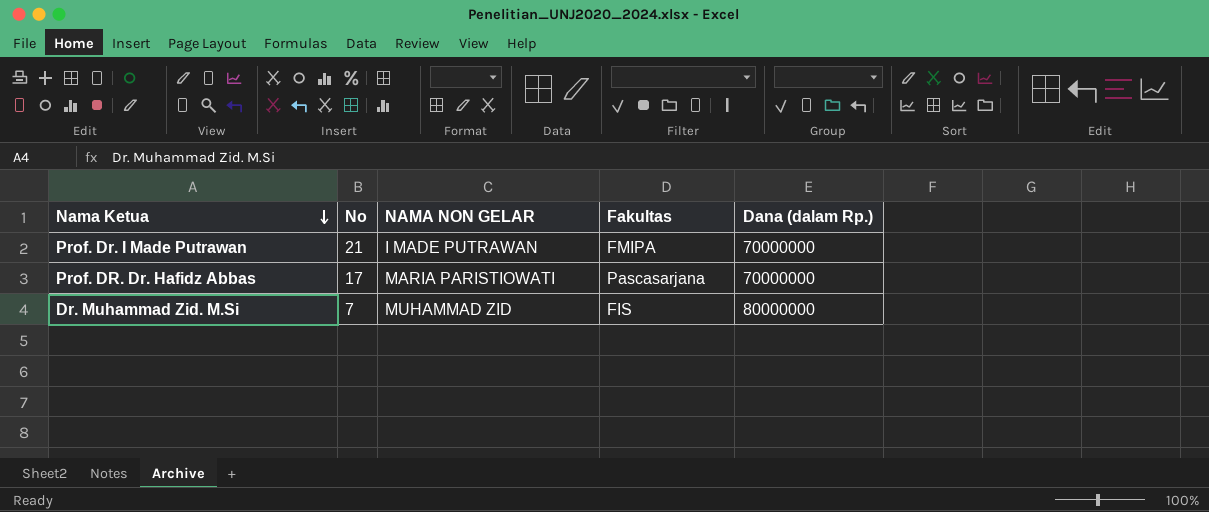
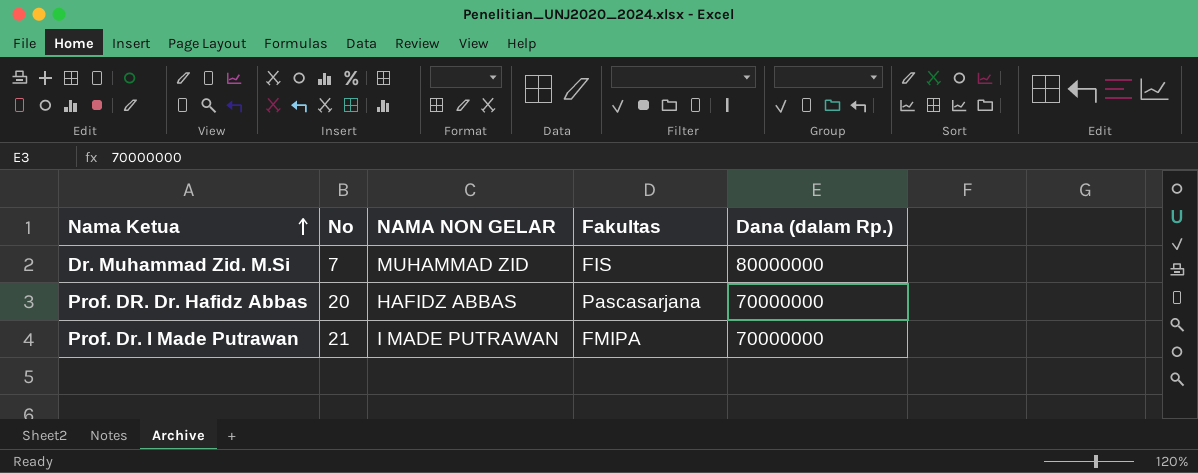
row order: Nama Ketua descending -> Nama Ketua ascending
Prof. DR. Dr. Hafidz Abbas | No: 17 -> 20
Prof. DR. Dr. Hafidz Abbas | NAMA NON GELAR: MARIA PARISTIOWATI -> HAFIDZ ABBAS

